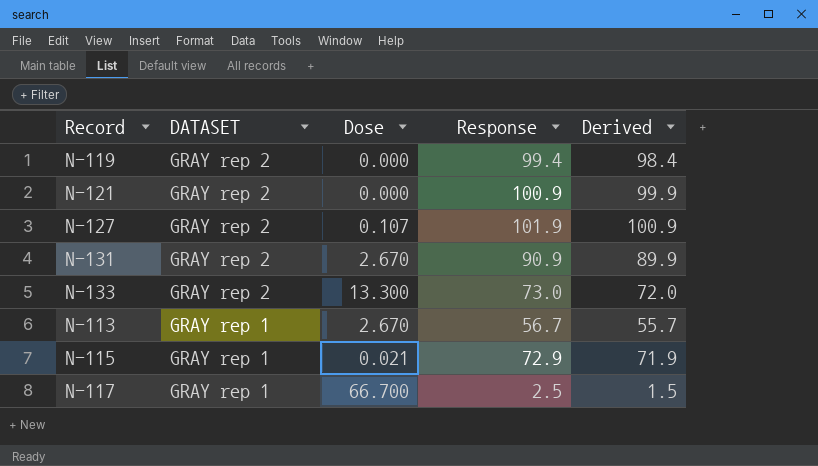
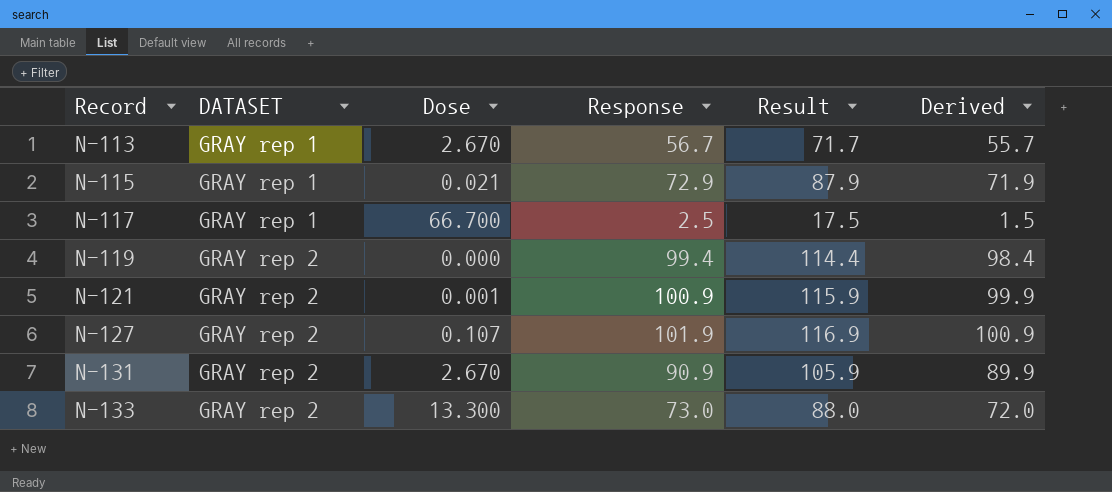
row order: DATASET descending -> Record ascending
column Result | formula: none -> [Response] + 15
N-121 | Dose: 0.000 -> 0.001

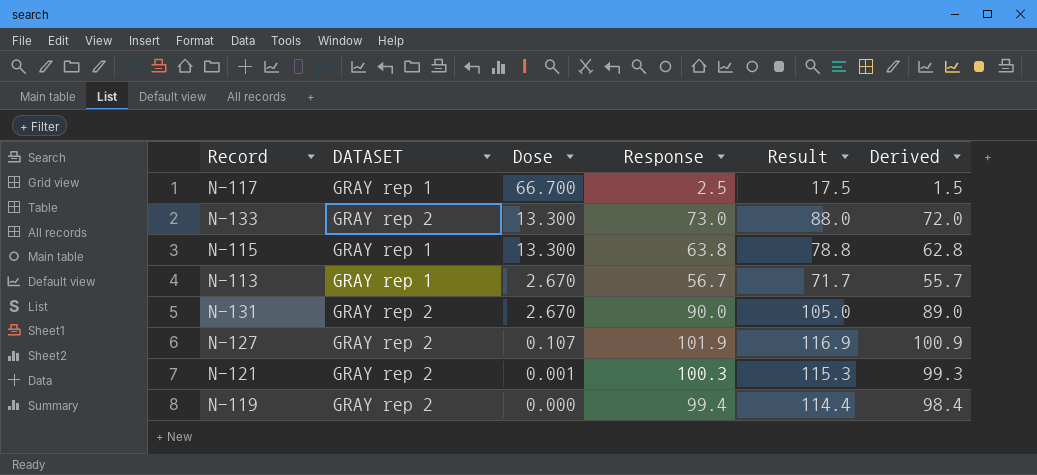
row order: Record ascending -> Dose descending
N-115 | Dose: 0.021 -> 13.300
N-115 | Response: 72.9 -> 63.8
N-115 | Result: 87.9 -> 78.8
N-115 | Derived: 71.9 -> 62.8
N-131 | Response: 90.9 -> 90.0
N-131 | Result: 105.9 -> 105.0
N-131 | Derived: 89.9 -> 89.0
N-121 | Response: 100.9 -> 100.3
N-121 | Result: 115.9 -> 115.3
N-121 | Derived: 99.9 -> 99.3

